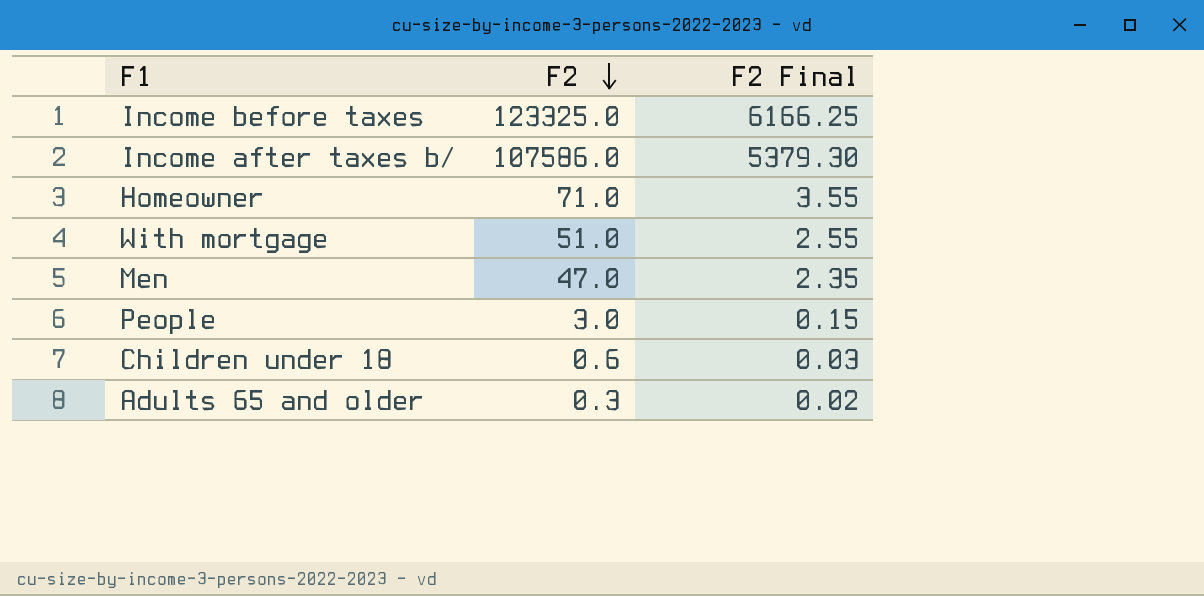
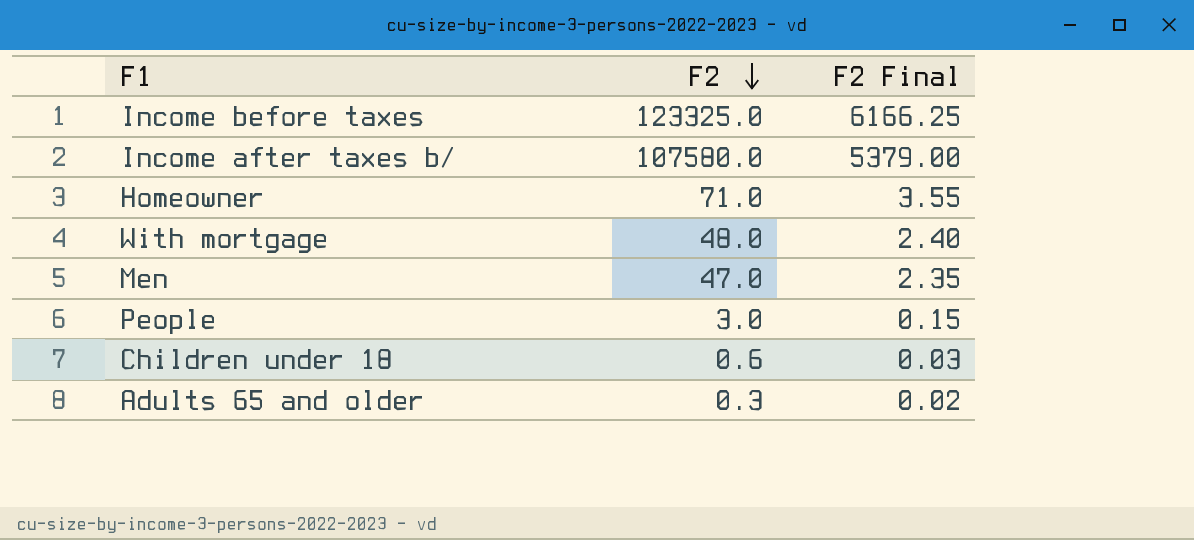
Income after taxes b/ | F2: 107586.0 -> 107580.0
Income after taxes b/ | F2 Final: 5379.30 -> 5379.00
With mortgage | F2: 51.0 -> 48.0
With mortgage | F2 Final: 2.55 -> 2.40

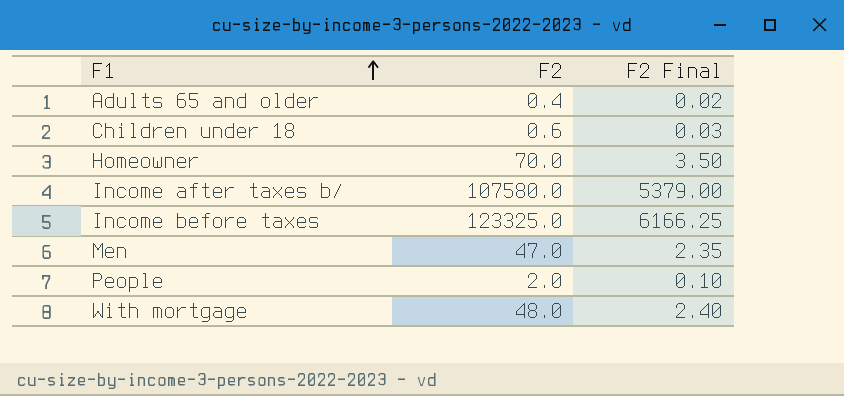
row order: F2 descending -> F1 ascending
Adults 65 and older | F2: 0.3 -> 0.4
Homeowner | F2: 71.0 -> 70.0
Homeowner | F2 Final: 3.55 -> 3.50
People | F2: 3.0 -> 2.0
People | F2 Final: 0.15 -> 0.10

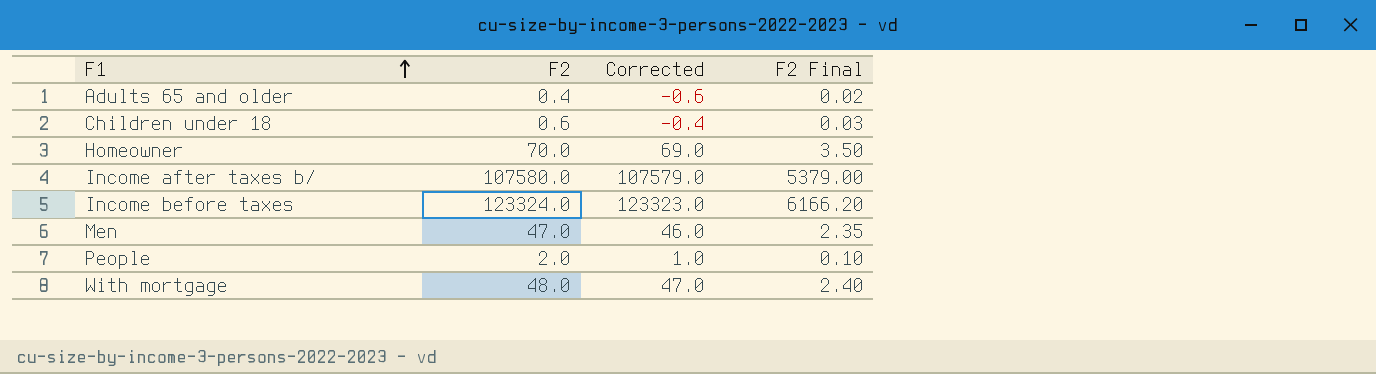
column Corrected | formula: none -> [F2] - 1
Income before taxes | F2: 123325.0 -> 123324.0
Income before taxes | F2 Final: 6166.25 -> 6166.20

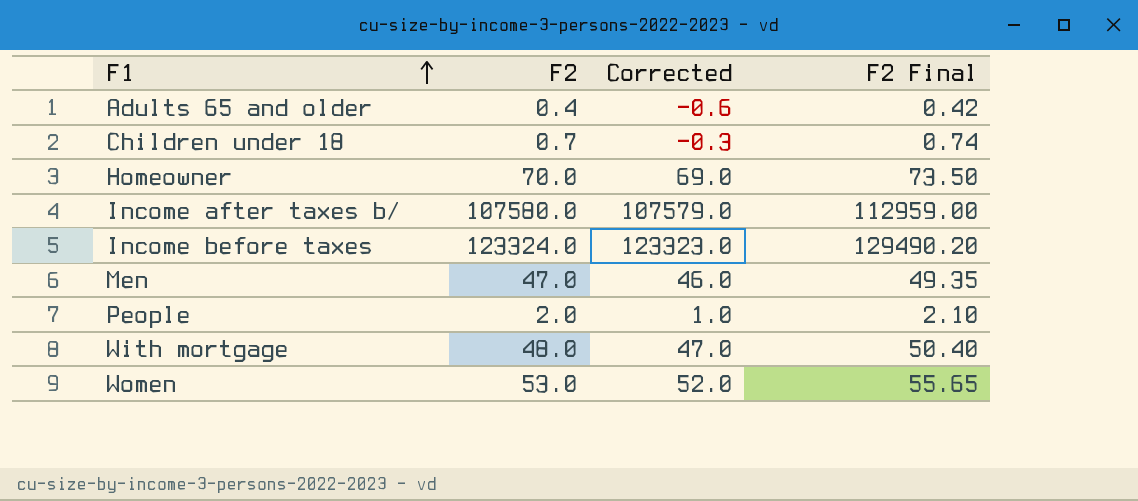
column F2 Final | formula: [F2] * 0.05 -> [F2] * 1.05
Children under 18 | F2: 0.6 -> 0.7
Children under 18 | Corrected: -0.4 -> -0.3
row Women: none -> 53.0 | 52.0 | 55.65

